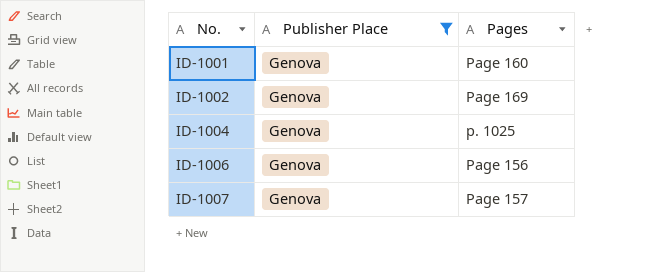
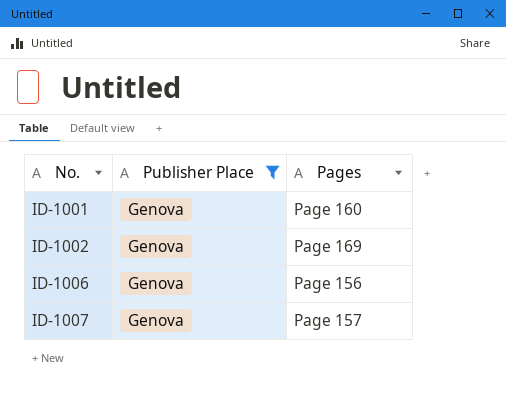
row ID-1004: Genova | p. 1025 -> none

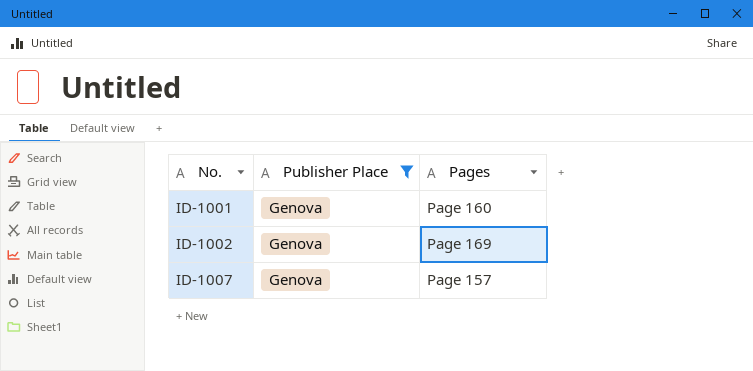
row ID-1006: Genova | Page 156 -> none

